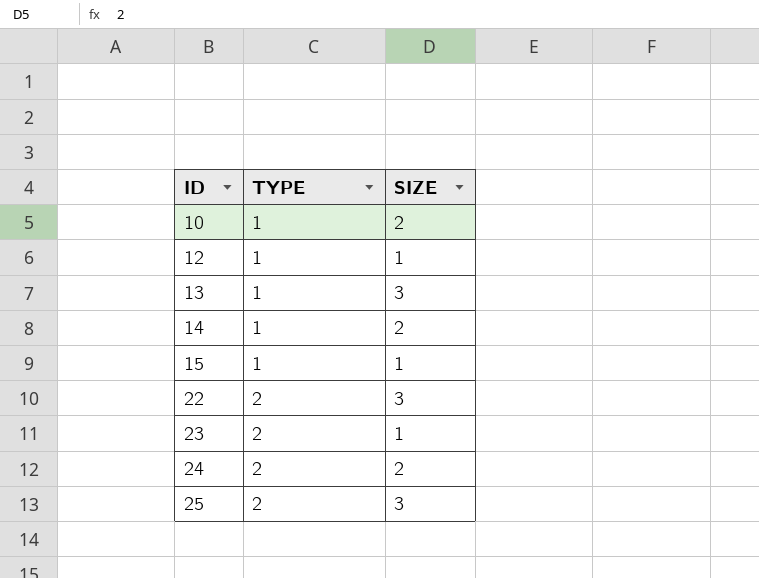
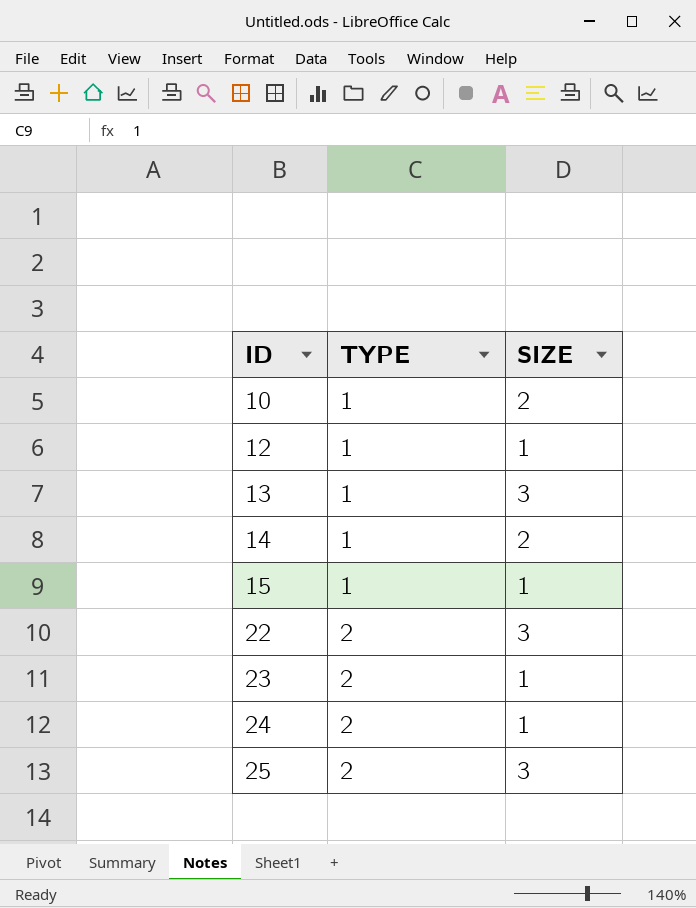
24 | SIZE: 2 -> 1

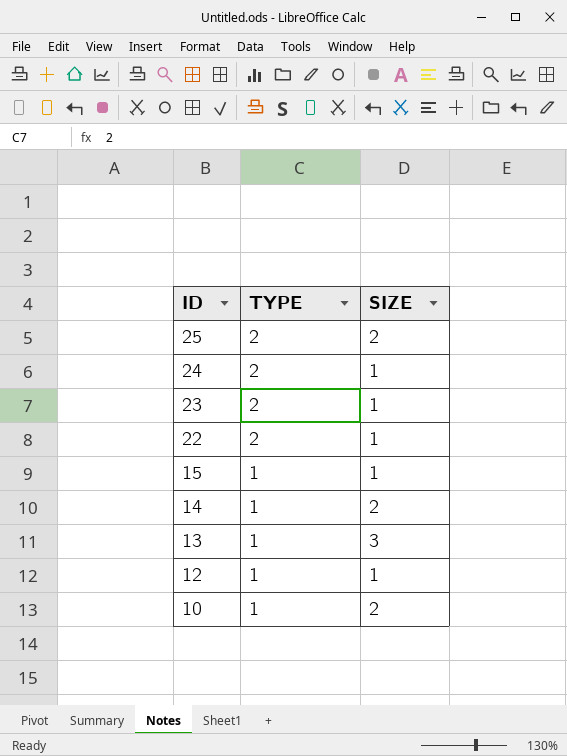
row order: ID ascending -> ID descending
25 | SIZE: 3 -> 2
22 | SIZE: 3 -> 1

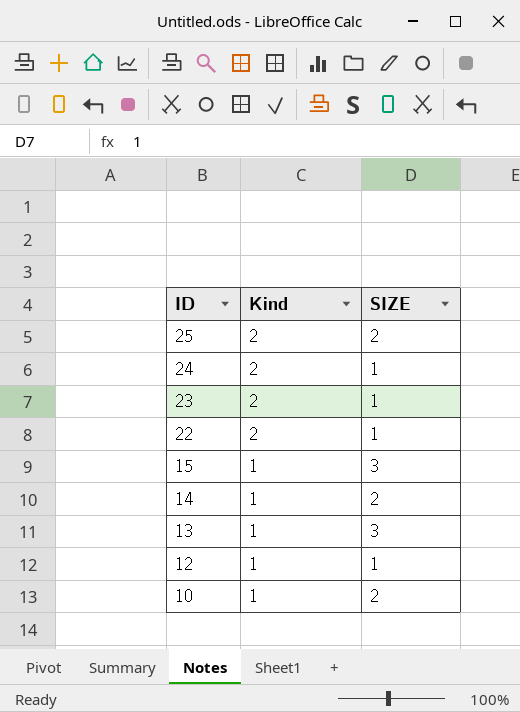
column name: TYPE -> Kind
15 | SIZE: 1 -> 3

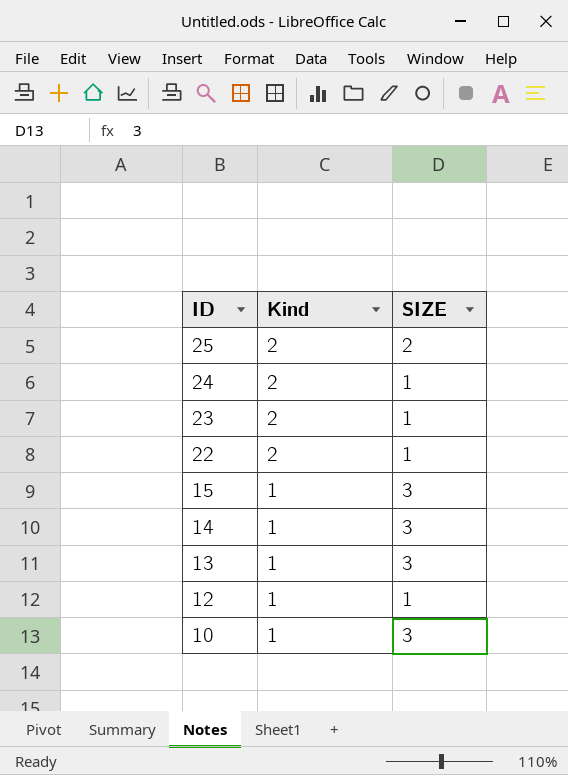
14 | SIZE: 2 -> 3
10 | SIZE: 2 -> 3

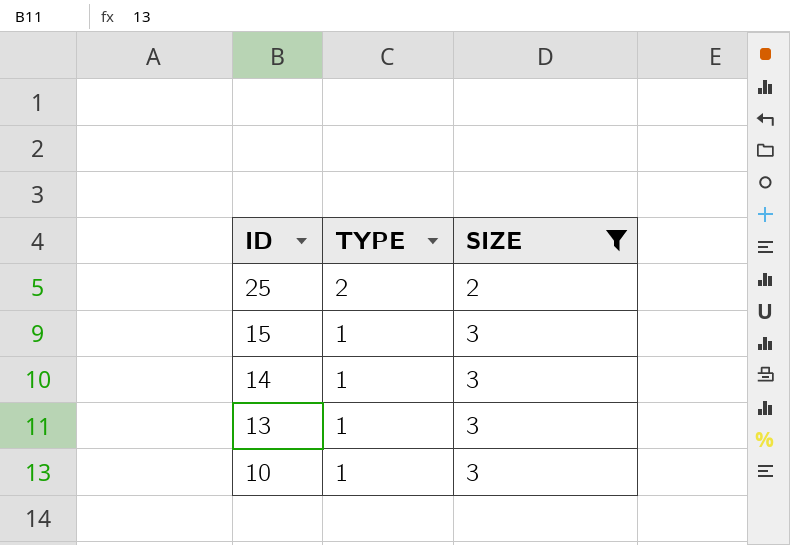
filter: none -> SIZE != 1
column name: Kind -> TYPE

